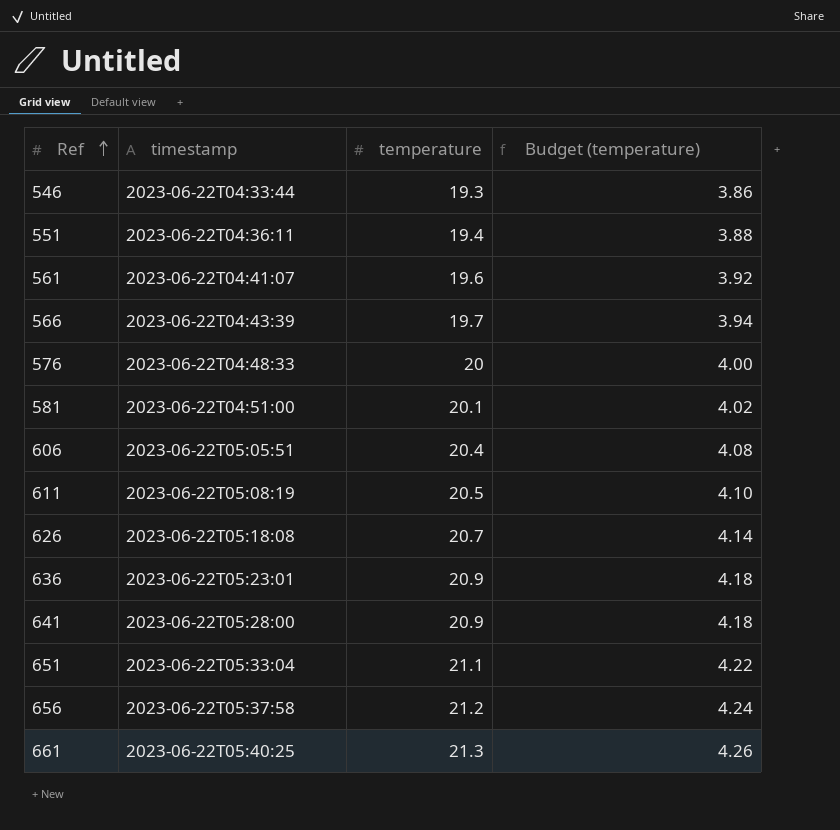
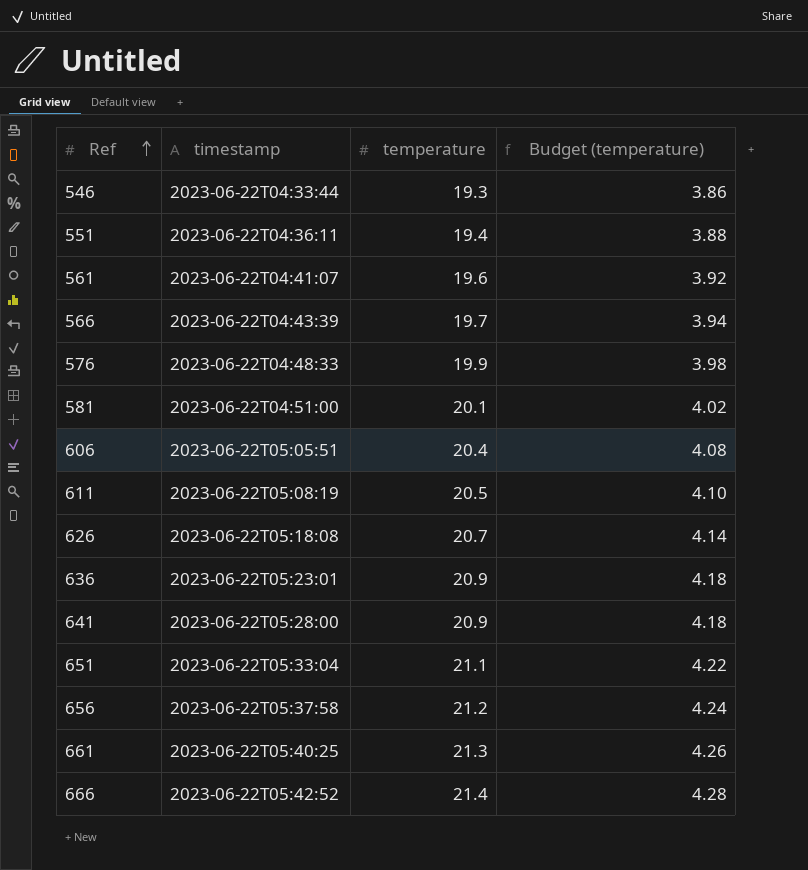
576 | temperature: 20 -> 19.9
576 | Budget (temperature): 4.00 -> 3.98
row 666: none -> 2023-06-22T05:42:52 | 21.4 | 4.28

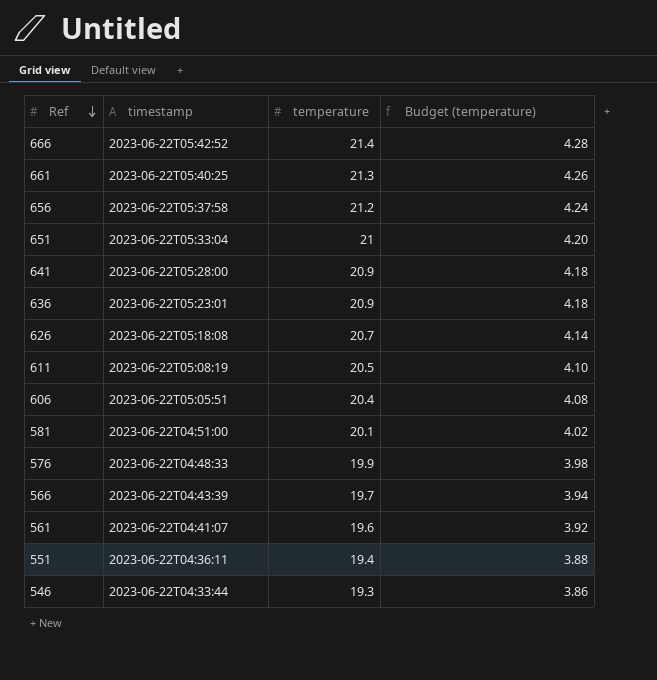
row order: Ref ascending -> Ref descending
651 | temperature: 21.1 -> 21
651 | Budget (temperature): 4.22 -> 4.20

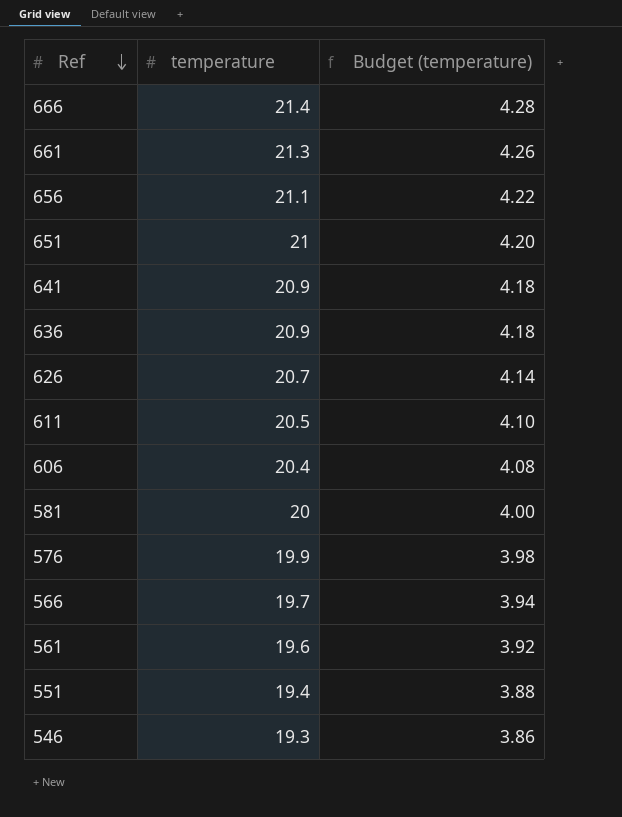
column timestamp | position: 2 -> none
656 | temperature: 21.2 -> 21.1
656 | Budget (temperature): 4.24 -> 4.22
581 | temperature: 20.1 -> 20
581 | Budget (temperature): 4.02 -> 4.00

